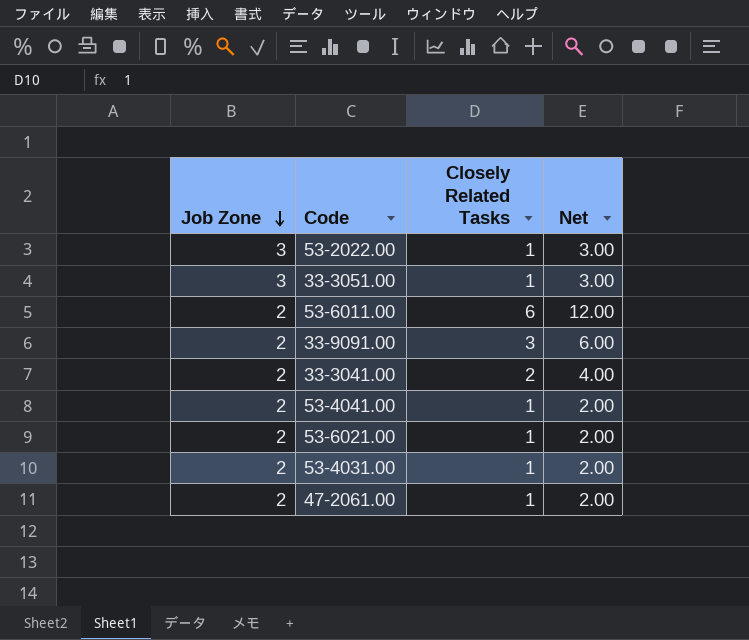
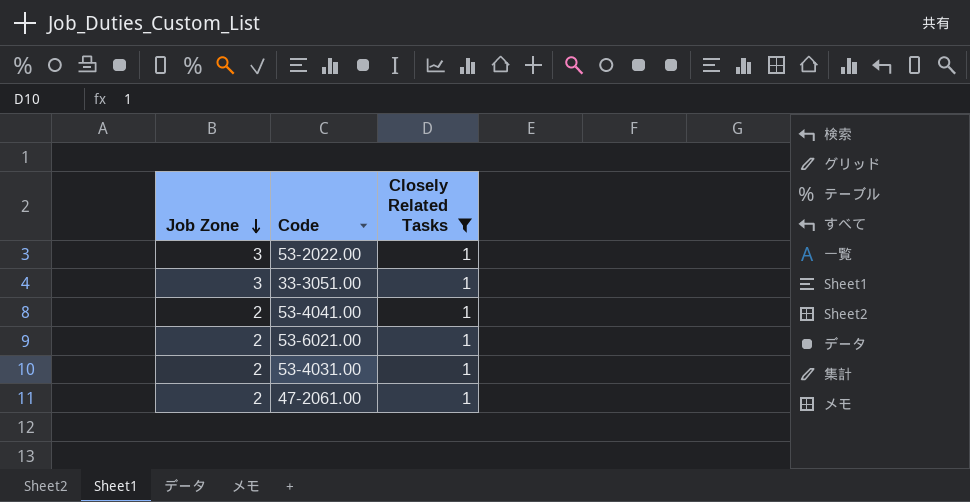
filter: none -> Closely Related Tasks = 1
column Net | formula: [Job Zone] * [Closely Related Tasks] -> none

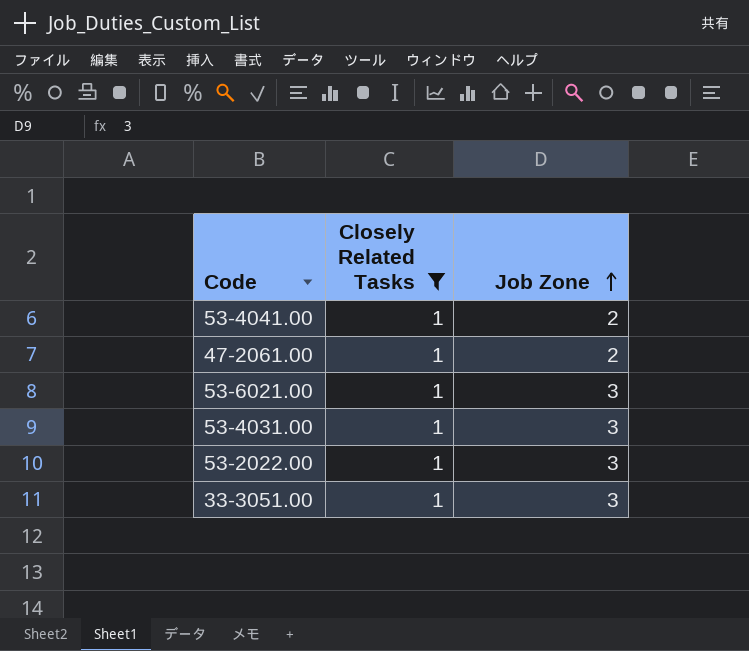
row order: Job Zone descending -> Job Zone ascending
column Job Zone | position: 1 -> 3
53-6021.00 | Job Zone: 2 -> 3
53-4031.00 | Job Zone: 2 -> 3

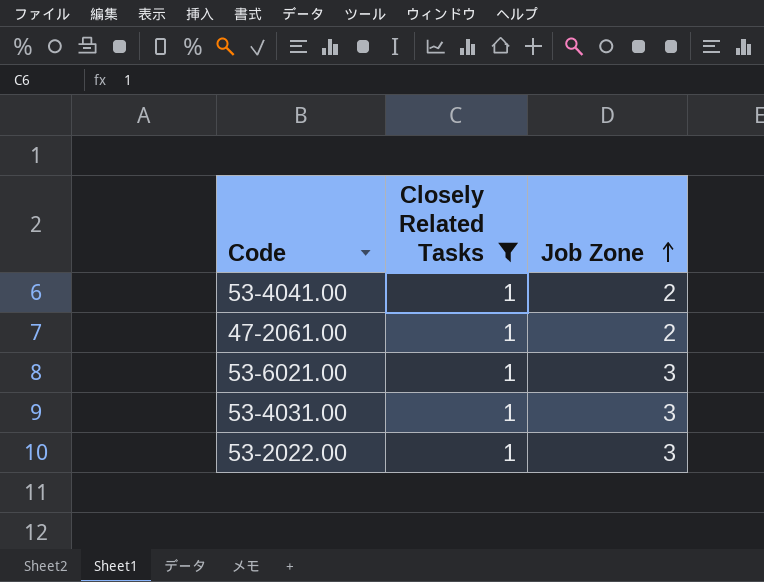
row 33-3051.00: 1 | 3 -> none

